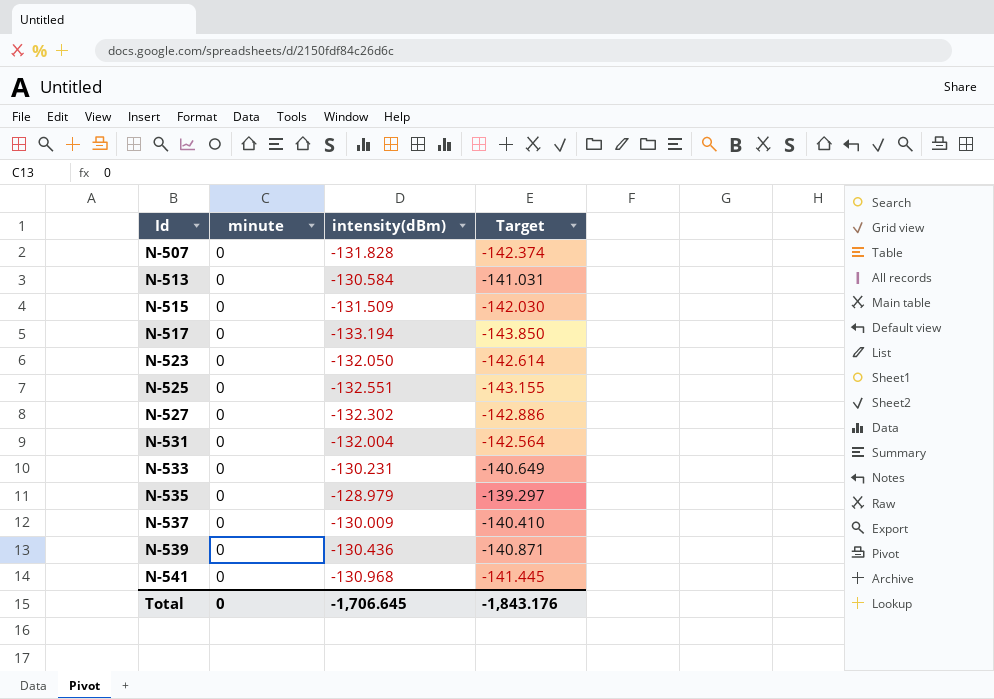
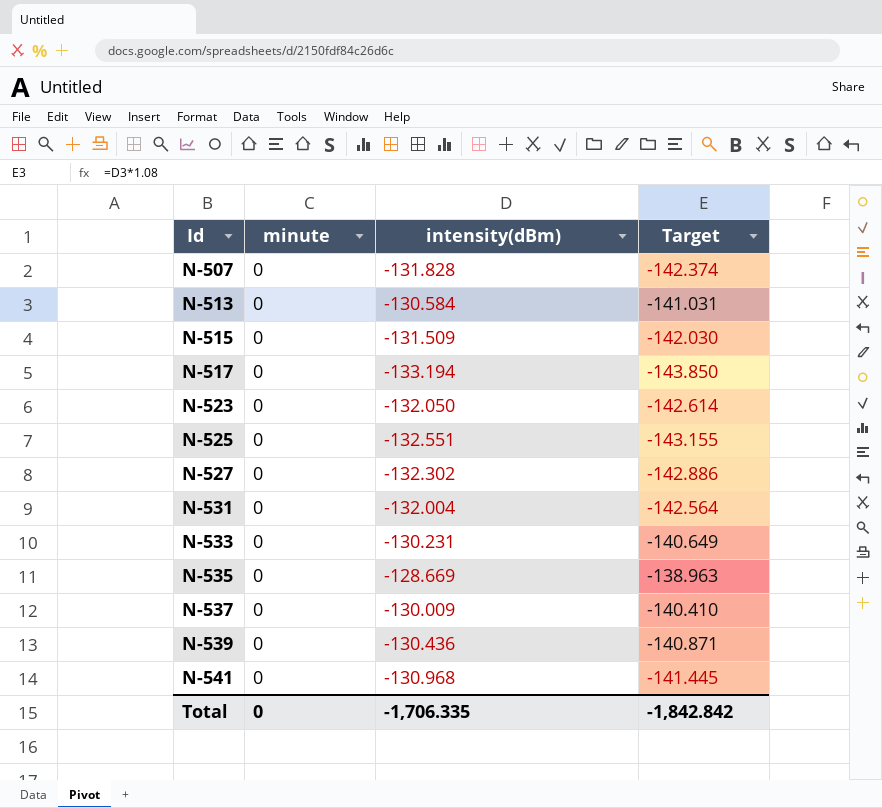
N-535 | intensity(dBm): -128.979 -> -128.669
N-535 | Target: -139.297 -> -138.963
Total | intensity(dBm): -1,706.645 -> -1,706.335
Total | Target: -1,843.176 -> -1,842.842

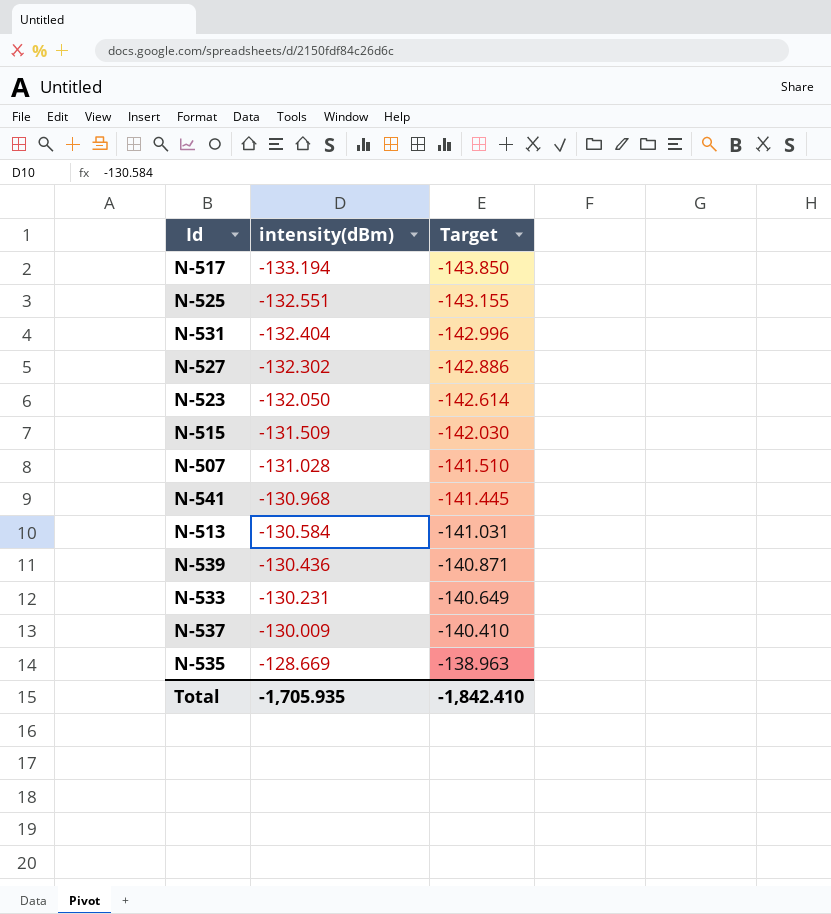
row order: Id ascending -> intensity(dBm) ascending
column minute | position: 2 -> none
N-531 | intensity(dBm): -132.004 -> -132.404
N-531 | Target: -142.564 -> -142.996
N-507 | intensity(dBm): -131.828 -> -131.028
N-507 | Target: -142.374 -> -141.510
Total | intensity(dBm): -1,706.335 -> -1,705.935
Total | Target: -1,842.842 -> -1,842.410

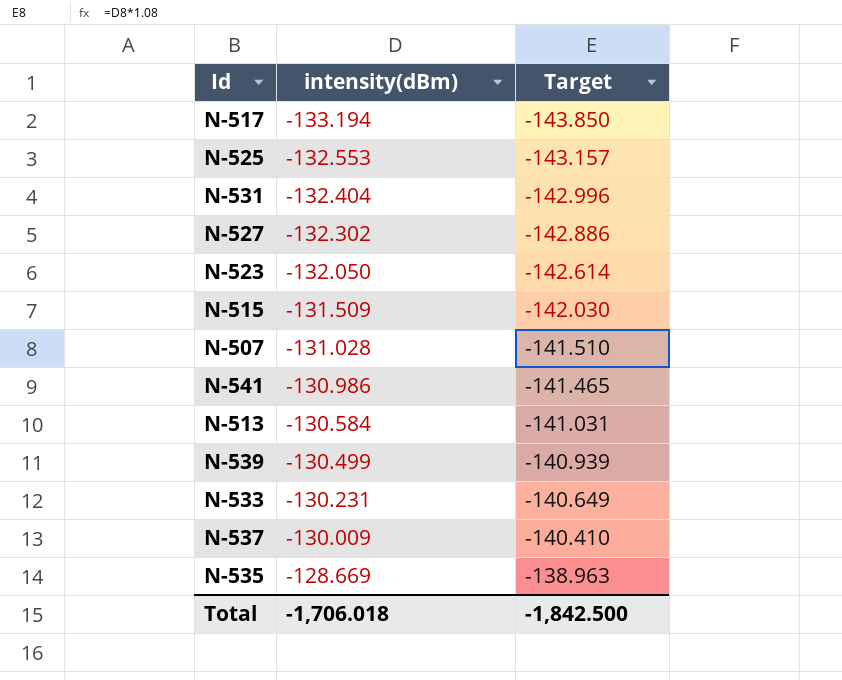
N-525 | intensity(dBm): -132.551 -> -132.553
N-525 | Target: -143.155 -> -143.157
N-541 | intensity(dBm): -130.968 -> -130.986
N-541 | Target: -141.445 -> -141.465
N-539 | intensity(dBm): -130.436 -> -130.499
N-539 | Target: -140.871 -> -140.939
Total | intensity(dBm): -1,705.935 -> -1,706.018
Total | Target: -1,842.410 -> -1,842.500

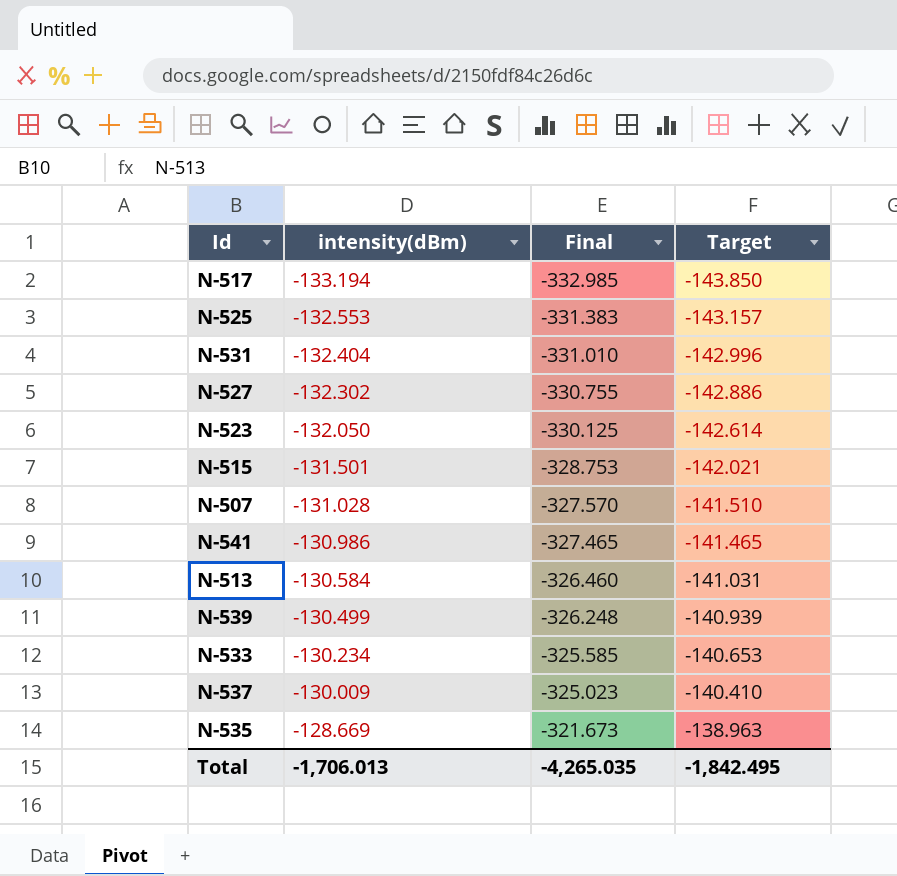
column Final | formula: none -> [intensity(dBm)] * 2.5
N-515 | intensity(dBm): -131.509 -> -131.501
N-515 | Target: -142.030 -> -142.021
N-533 | intensity(dBm): -130.231 -> -130.234
N-533 | Target: -140.649 -> -140.653
Total | intensity(dBm): -1,706.018 -> -1,706.013
Total | Target: -1,842.500 -> -1,842.495

